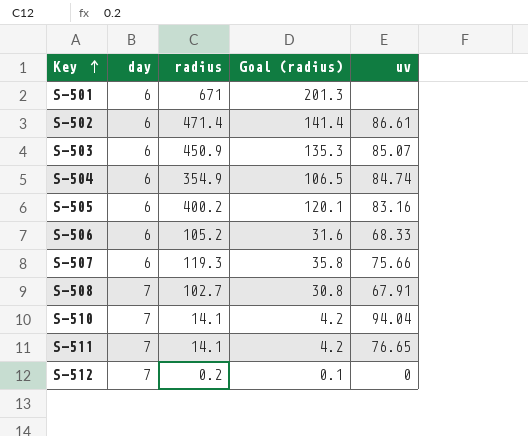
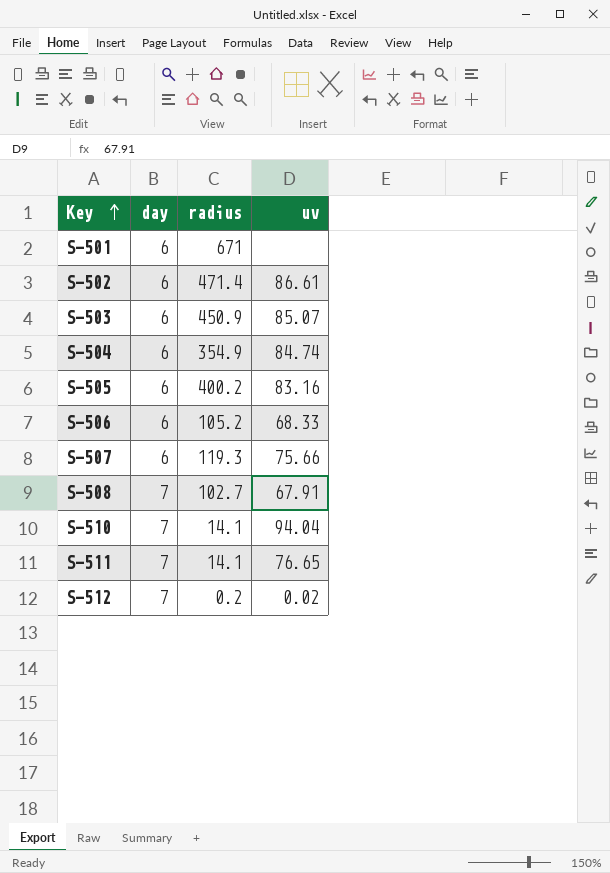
column Goal (radius) | formula: [radius] * 0.3 -> none
S-512 | uv: 0 -> 0.02

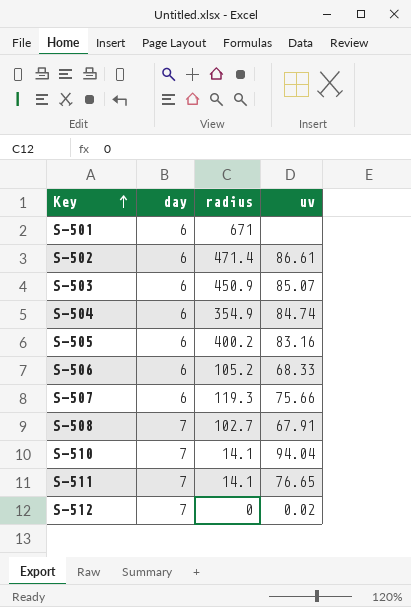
S-512 | radius: 0.2 -> 0

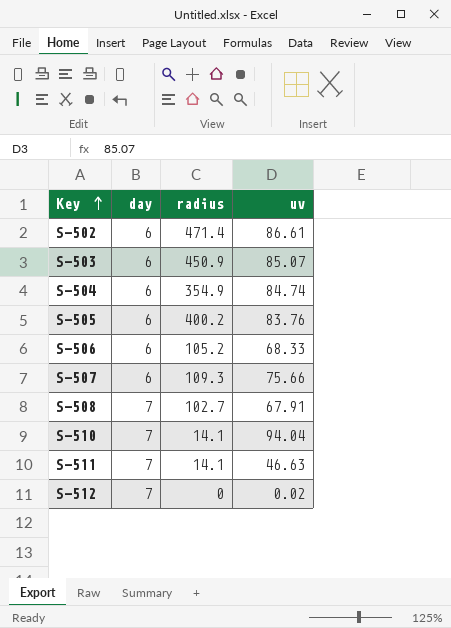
row S-501: 6 | 671 | none -> none
S-505 | uv: 83.16 -> 83.76
S-507 | radius: 119.3 -> 109.3
S-511 | uv: 76.65 -> 46.63

